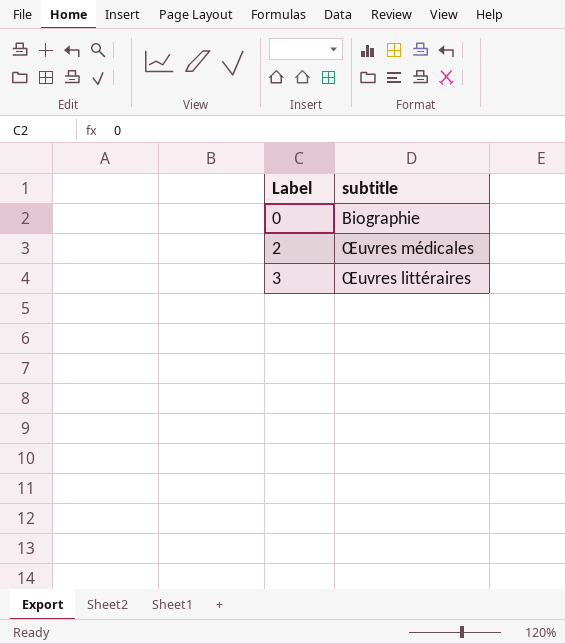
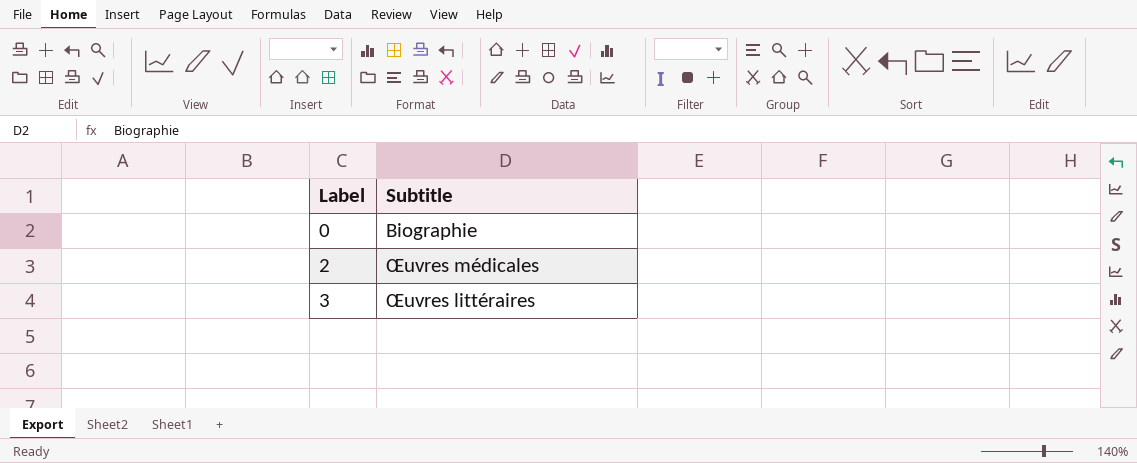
column name: subtitle -> Subtitle

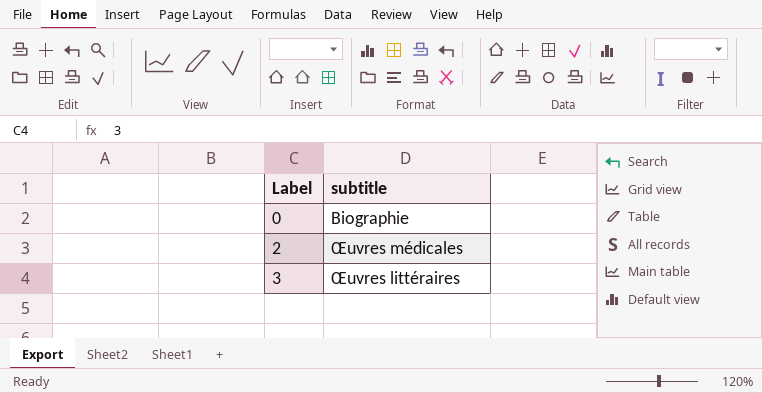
column name: Subtitle -> subtitle

